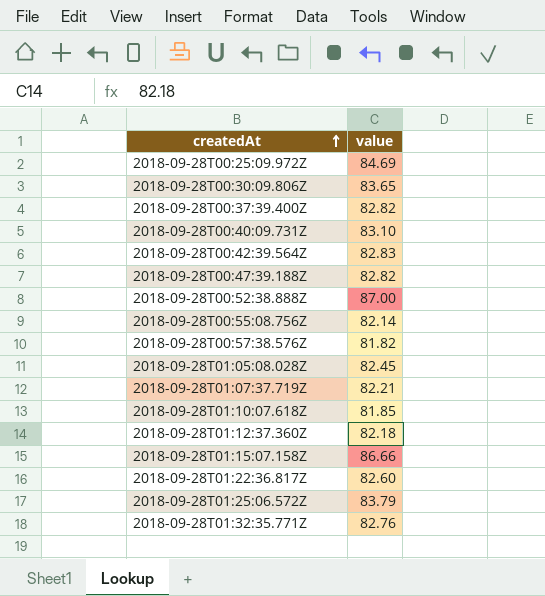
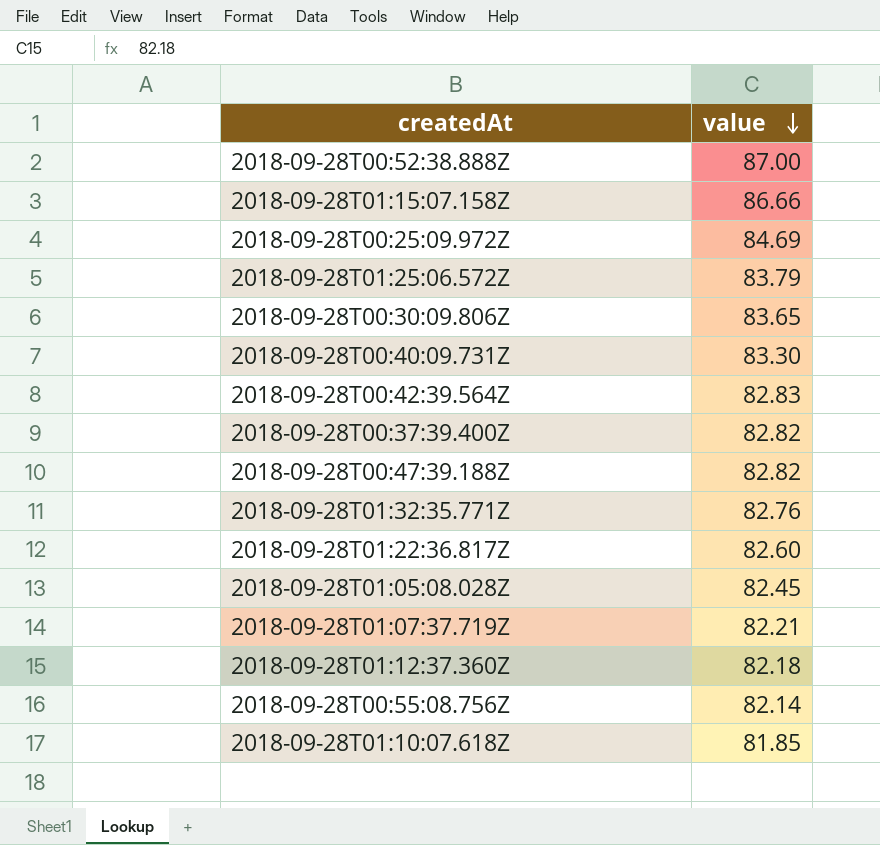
row order: createdAt ascending -> value descending
row 2018-09-28T00:57:38.576Z: 81.82 -> none
2018-09-28T00:40:09.731Z | value: 83.10 -> 83.30

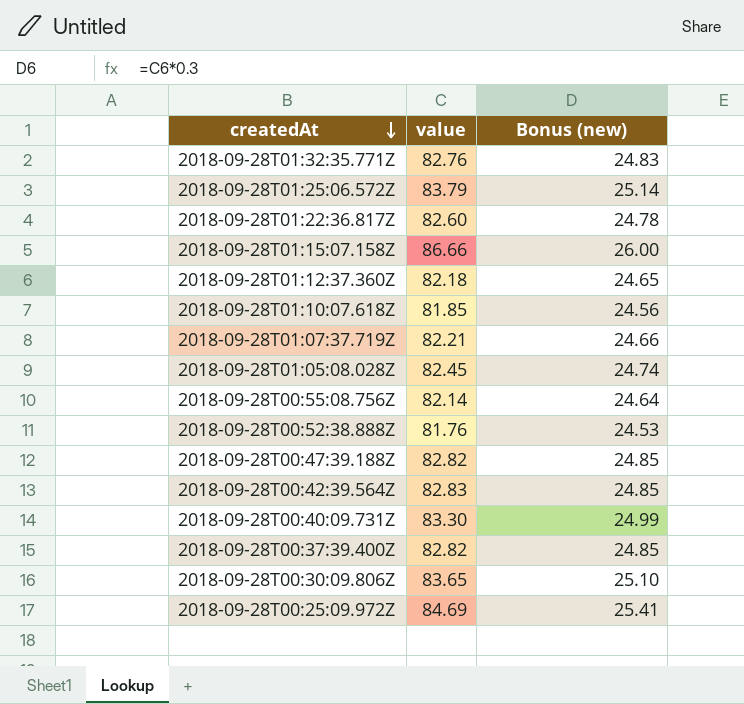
row order: value descending -> createdAt descending
column Bonus (new) | formula: none -> [value] * 0.3
2018-09-28T00:52:38.888Z | value: 87.00 -> 81.76

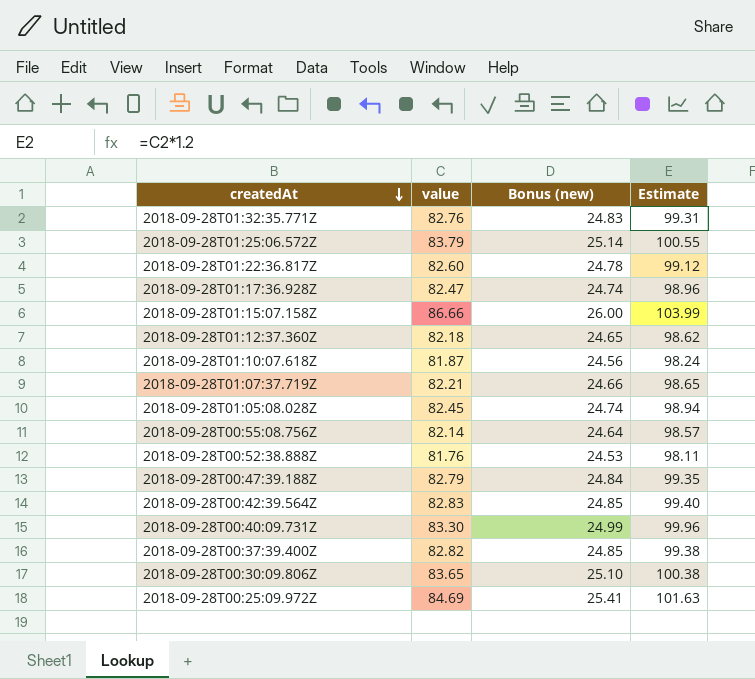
column Estimate | formula: none -> [value] * 1.2
row 2018-09-28T01:17:36.928Z: none -> 82.47 | 24.74 | 98.96
2018-09-28T01:10:07.618Z | value: 81.85 -> 81.87
2018-09-28T00:47:39.188Z | value: 82.82 -> 82.79
2018-09-28T00:47:39.188Z | Bonus (new): 24.85 -> 24.84

